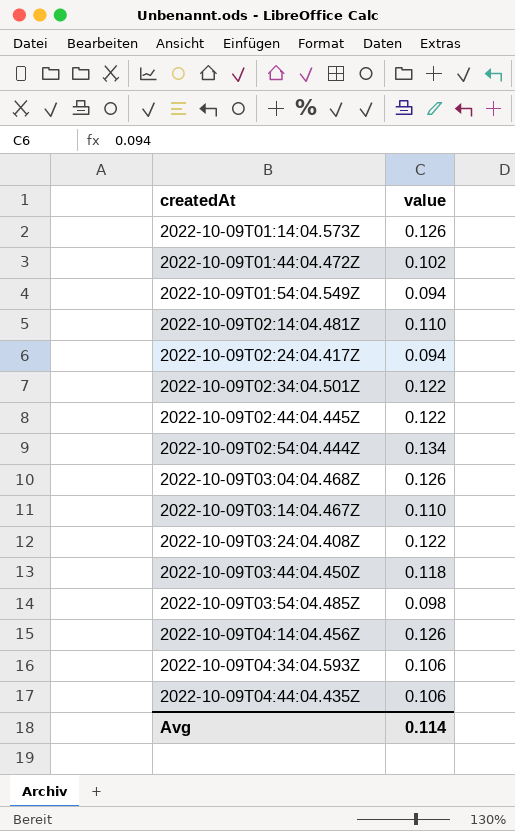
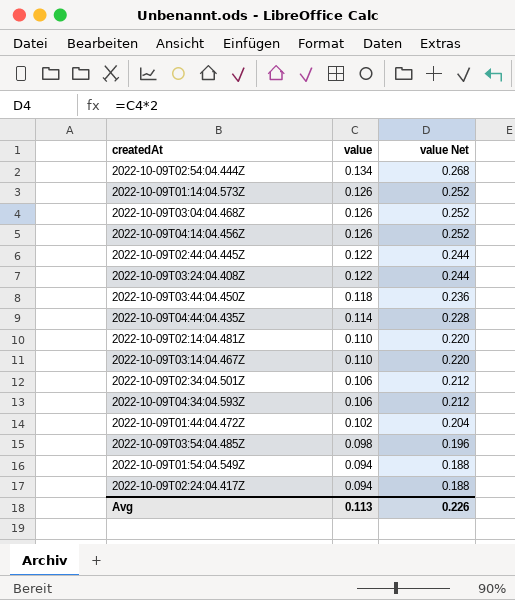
row order: createdAt ascending -> value descending
column value Net | formula: none -> [value] * 2
2022-10-09T04:44:04.435Z | value: 0.106 -> 0.114
2022-10-09T02:34:04.501Z | value: 0.122 -> 0.106
Avg | value: 0.114 -> 0.113

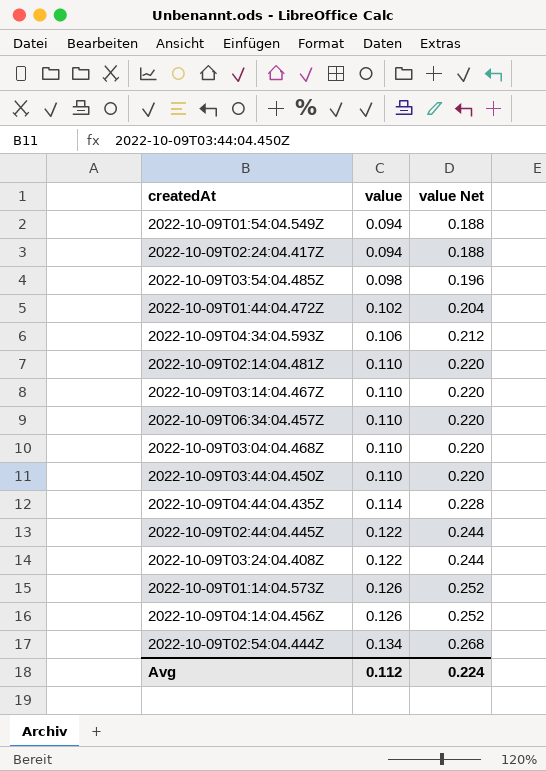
row order: value descending -> value ascending
row 2022-10-09T02:34:04.501Z: 0.106 | 0.212 -> none
row 2022-10-09T06:34:04.457Z: none -> 0.110 | 0.220
2022-10-09T03:04:04.468Z | value: 0.126 -> 0.110
2022-10-09T03:04:04.468Z | value Net: 0.252 -> 0.220
2022-10-09T03:44:04.450Z | value: 0.118 -> 0.110
2022-10-09T03:44:04.450Z | value Net: 0.236 -> 0.220
Avg | value: 0.113 -> 0.112
Avg | value Net: 0.226 -> 0.224

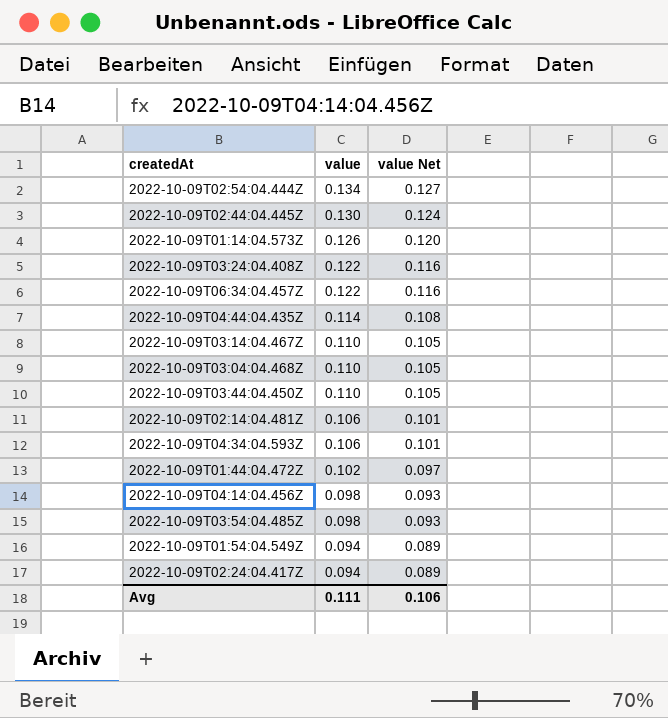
row order: value ascending -> value descending
column value Net | formula: [value] * 2 -> [value] * 0.95
2022-10-09T02:44:04.445Z | value: 0.122 -> 0.130
2022-10-09T06:34:04.457Z | value: 0.110 -> 0.122
2022-10-09T02:14:04.481Z | value: 0.110 -> 0.106
2022-10-09T04:14:04.456Z | value: 0.126 -> 0.098
Avg | value: 0.112 -> 0.111
Avg | value Net: 0.224 -> 0.106

